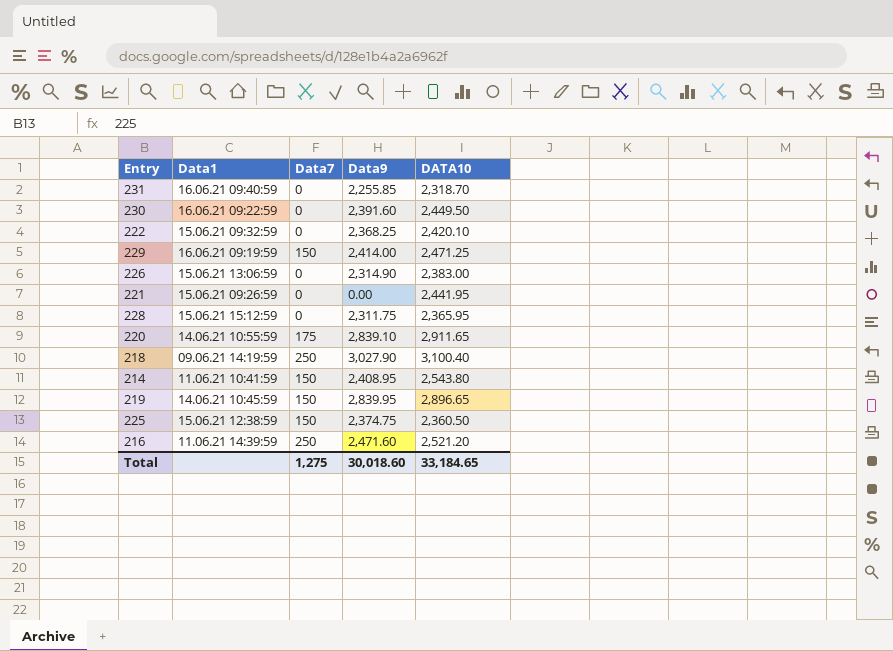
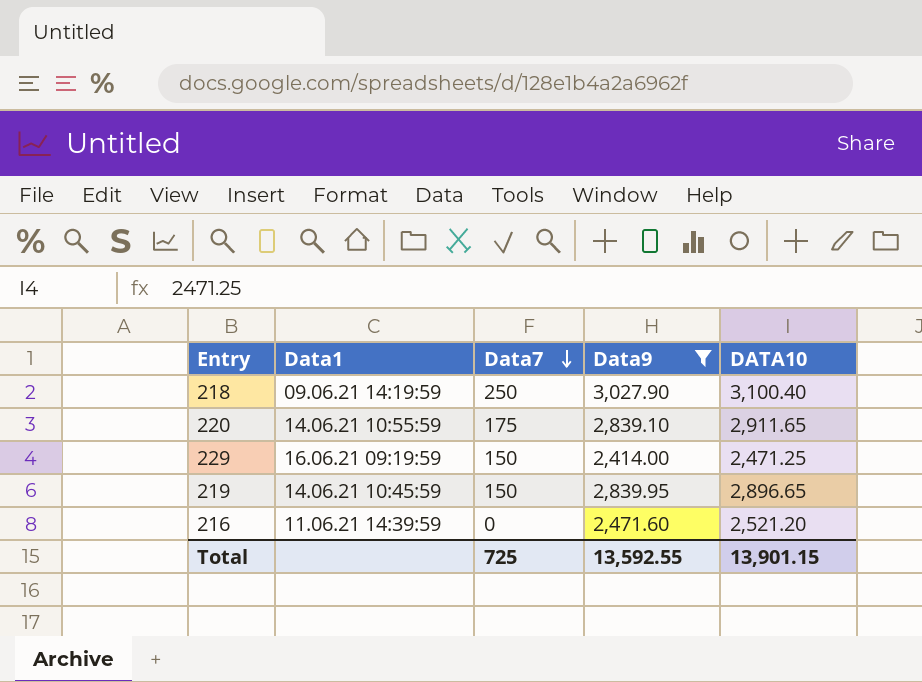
filter: none -> Data9 >= 2,414.00
row order: none -> Data7 descending
216 | Data7: 250 -> 0
Total | Data7: 1,275 -> 725
Total | Data9: 30,018.60 -> 13,592.55
Total | DATA10: 33,184.65 -> 13,901.15

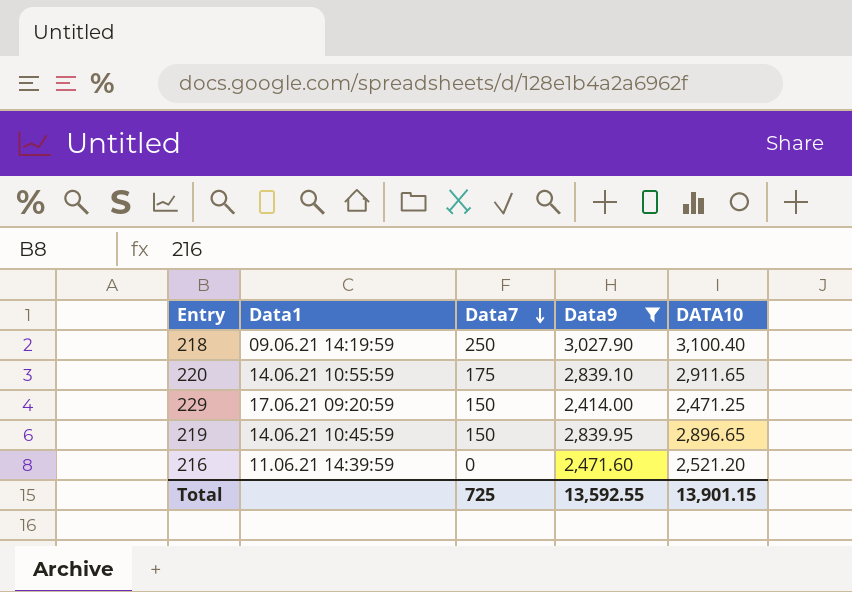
229 | Data1: 16.06.21 09:19:59 -> 17.06.21 09:20:59

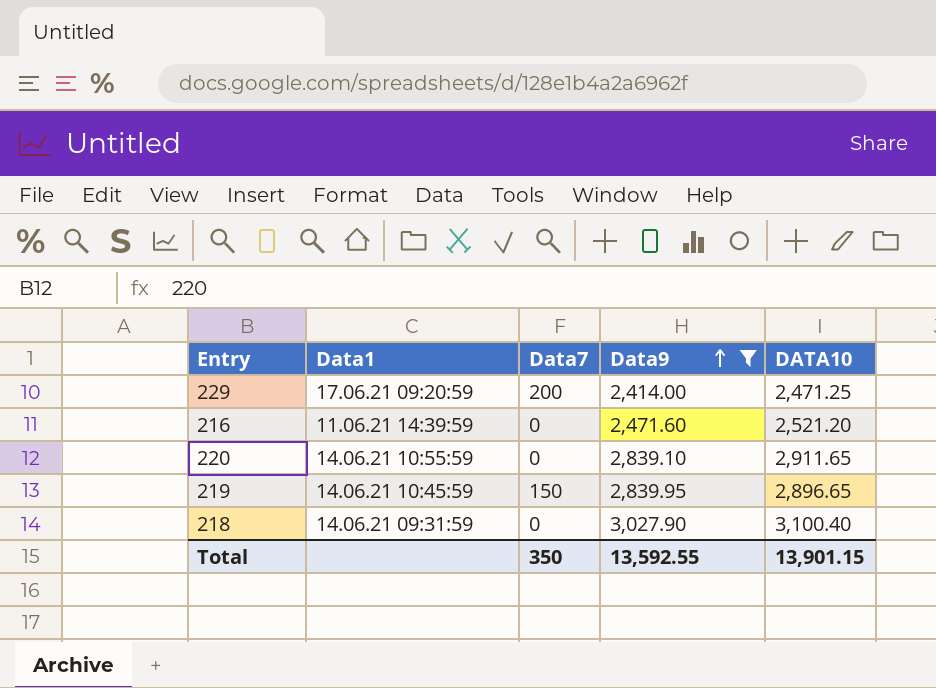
row order: Data7 descending -> Data9 ascending
229 | Data7: 150 -> 200
220 | Data7: 175 -> 0
218 | Data1: 09.06.21 14:19:59 -> 14.06.21 09:31:59
218 | Data7: 250 -> 0
Total | Data7: 725 -> 350

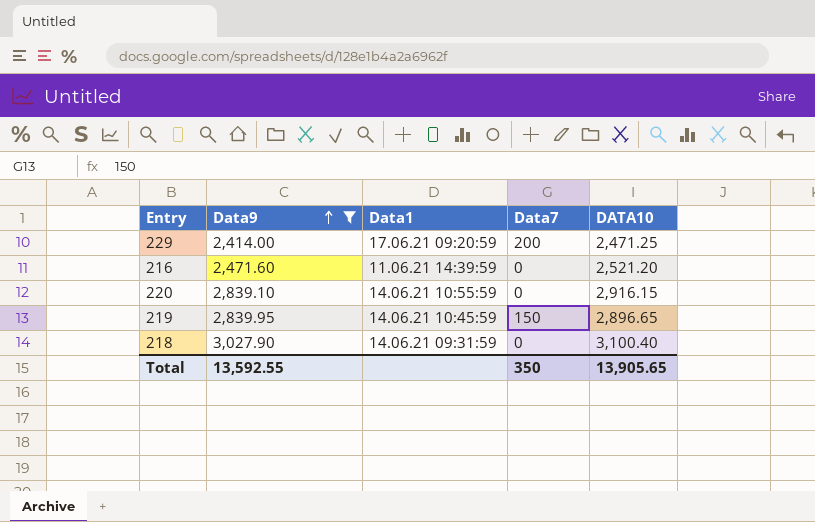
column Data9 | position: 4 -> 2
220 | DATA10: 2,911.65 -> 2,916.15
Total | DATA10: 13,901.15 -> 13,905.65

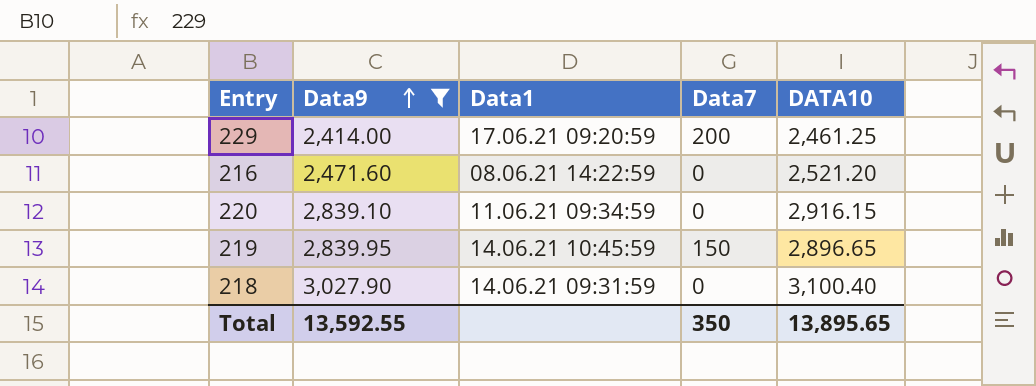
229 | DATA10: 2,471.25 -> 2,461.25
216 | Data1: 11.06.21 14:39:59 -> 08.06.21 14:22:59
220 | Data1: 14.06.21 10:55:59 -> 11.06.21 09:34:59
Total | DATA10: 13,905.65 -> 13,895.65

